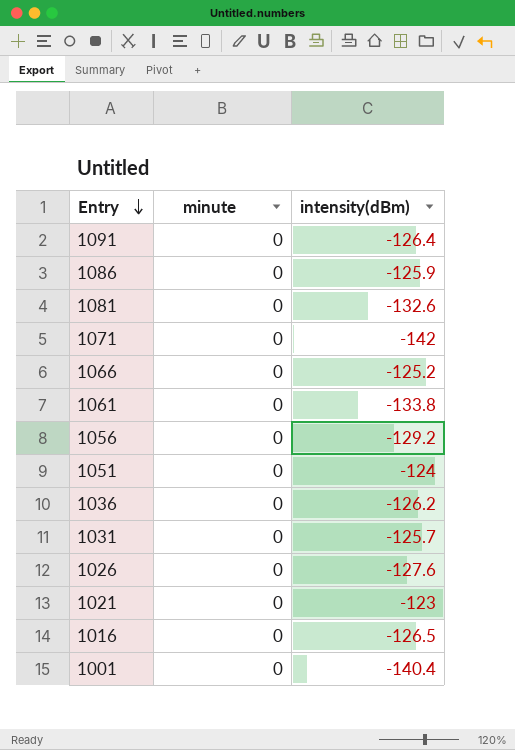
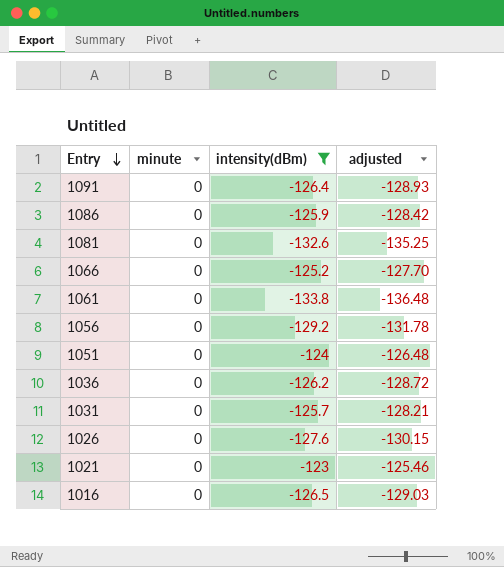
filter: none -> intensity(dBm) >= -133.8
column adjusted | formula: none -> [intensity(dBm)] * 1.02

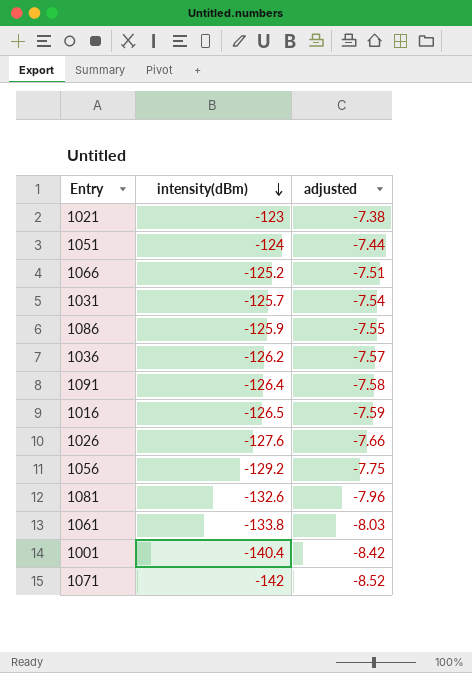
filter: intensity(dBm) >= -133.8 -> none
row order: Entry descending -> intensity(dBm) descending
column minute | position: 2 -> none
column adjusted | formula: [intensity(dBm)] * 1.02 -> [intensity(dBm)] * 0.06

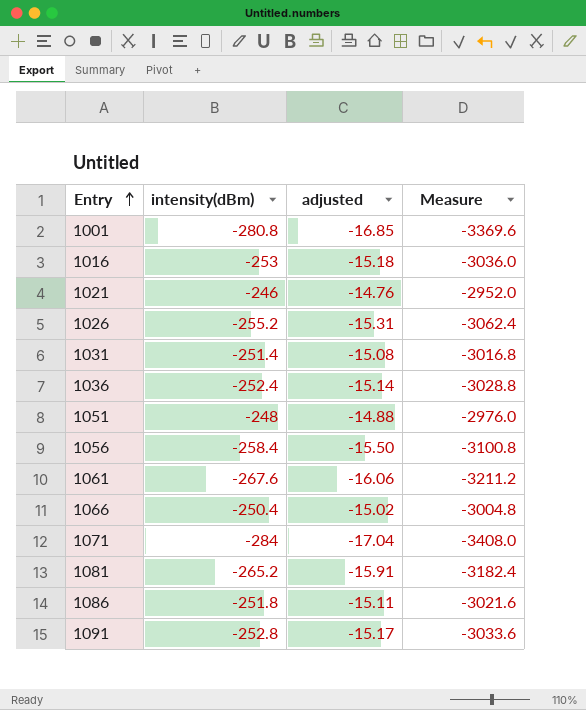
row order: intensity(dBm) descending -> Entry ascending
column Measure | formula: none -> [intensity(dBm)] * 12
1001 | intensity(dBm): -140.4 -> -280.8
1001 | adjusted: -8.42 -> -16.85
1016 | intensity(dBm): -126.5 -> -253
1016 | adjusted: -7.59 -> -15.18
1021 | intensity(dBm): -123 -> -246
1021 | adjusted: -7.38 -> -14.76
1026 | intensity(dBm): -127.6 -> -255.2
1026 | adjusted: -7.66 -> -15.31
1031 | intensity(dBm): -125.7 -> -251.4
1031 | adjusted: -7.54 -> -15.08
1036 | intensity(dBm): -126.2 -> -252.4
1036 | adjusted: -7.57 -> -15.14
1051 | intensity(dBm): -124 -> -248
1051 | adjusted: -7.44 -> -14.88
1056 | intensity(dBm): -129.2 -> -258.4
1056 | adjusted: -7.75 -> -15.50
1061 | intensity(dBm): -133.8 -> -267.6
1061 | adjusted: -8.03 -> -16.06
1066 | intensity(dBm): -125.2 -> -250.4
1066 | adjusted: -7.51 -> -15.02
1071 | intensity(dBm): -142 -> -284
1071 | adjusted: -8.52 -> -17.04
1081 | intensity(dBm): -132.6 -> -265.2
1081 | adjusted: -7.96 -> -15.91
1086 | intensity(dBm): -125.9 -> -251.8
1086 | adjusted: -7.55 -> -15.11
1091 | intensity(dBm): -126.4 -> -252.8
1091 | adjusted: -7.58 -> -15.17

